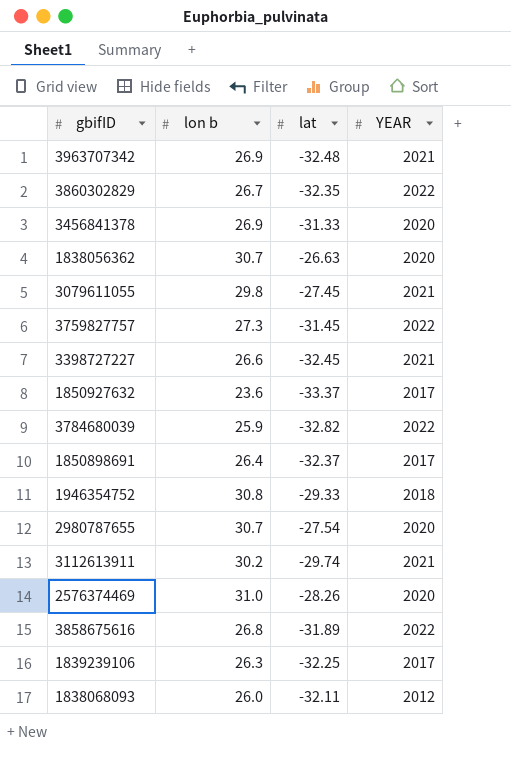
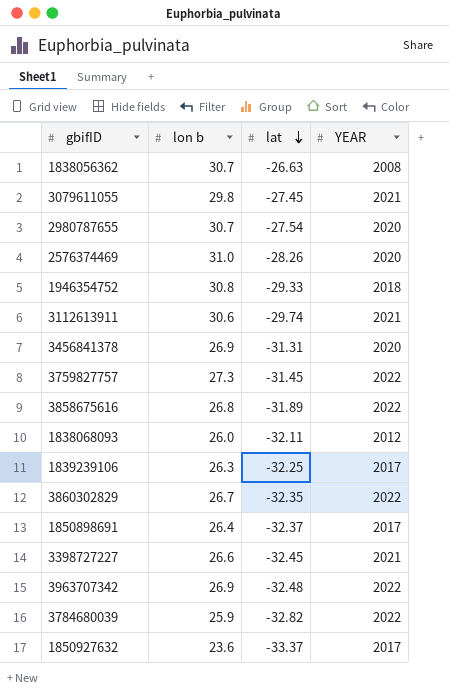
row order: none -> lat descending
1838056362 | YEAR: 2020 -> 2008
3112613911 | lon b: 30.2 -> 30.6
3456841378 | lat: -31.33 -> -31.31
3963707342 | YEAR: 2021 -> 2022

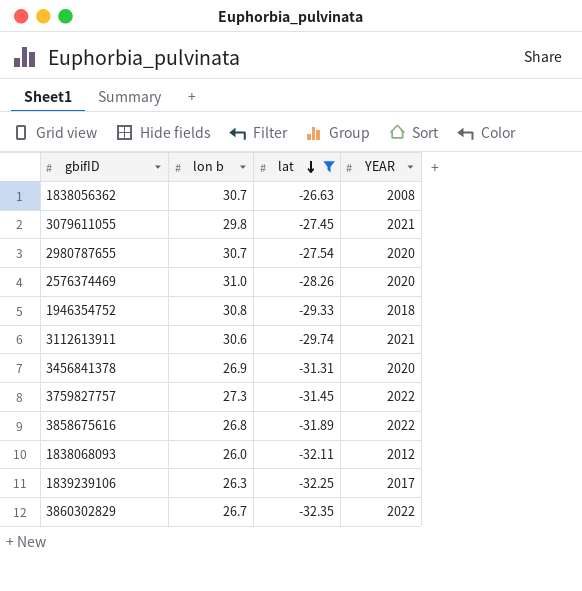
filter: none -> lat >= -32.35

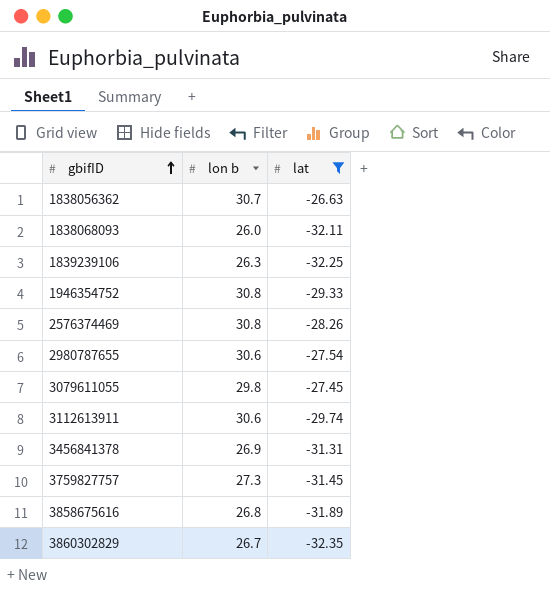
row order: lat descending -> gbifID ascending
column YEAR | position: 4 -> none
2576374469 | lon b: 31.0 -> 30.8
2980787655 | lon b: 30.7 -> 30.6

